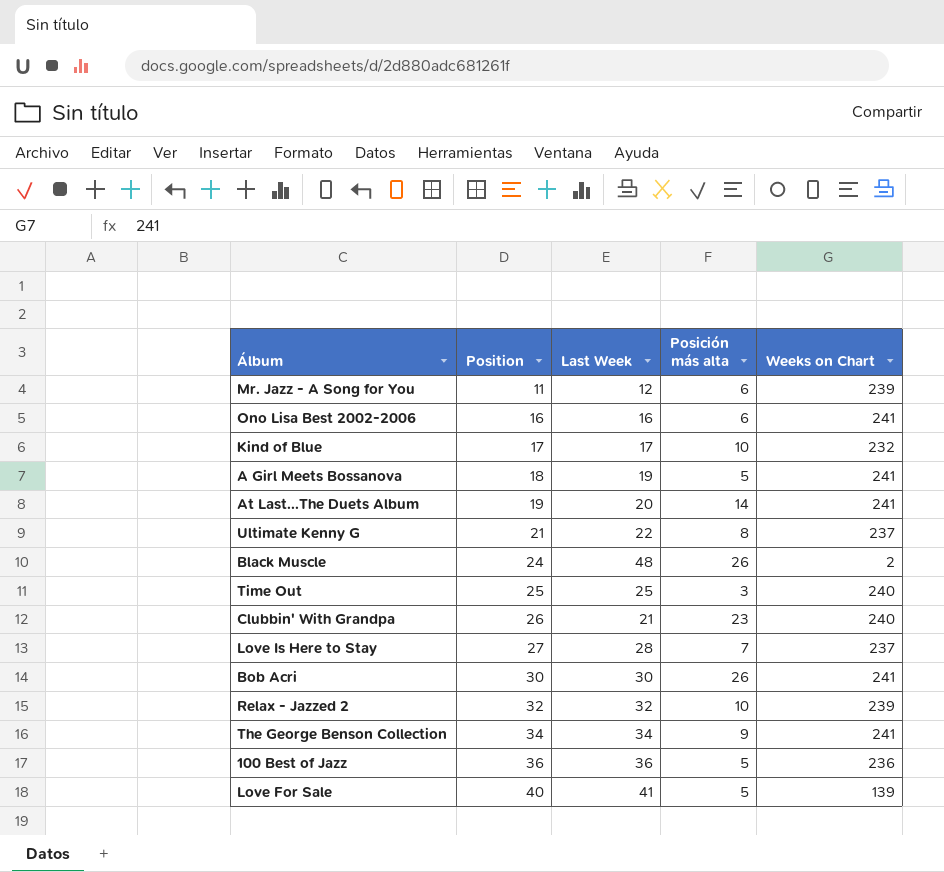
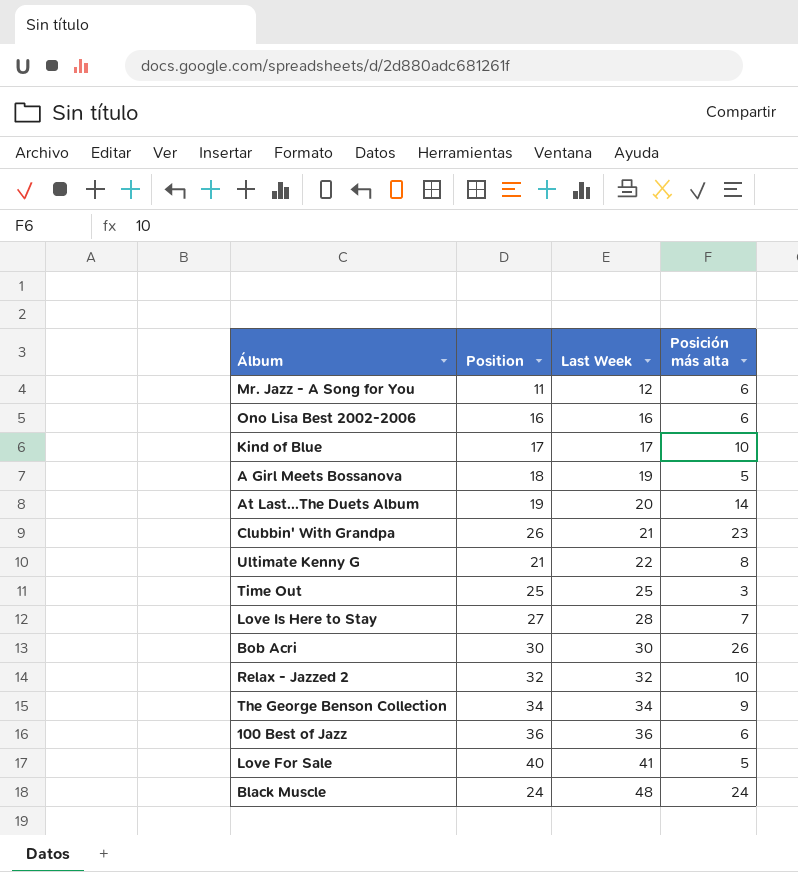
row order: Position ascending -> Last Week ascending
column Weeks on Chart | position: 5 -> none
100 Best of Jazz | Posición más alta: 5 -> 6
Black Muscle | Posición más alta: 26 -> 24

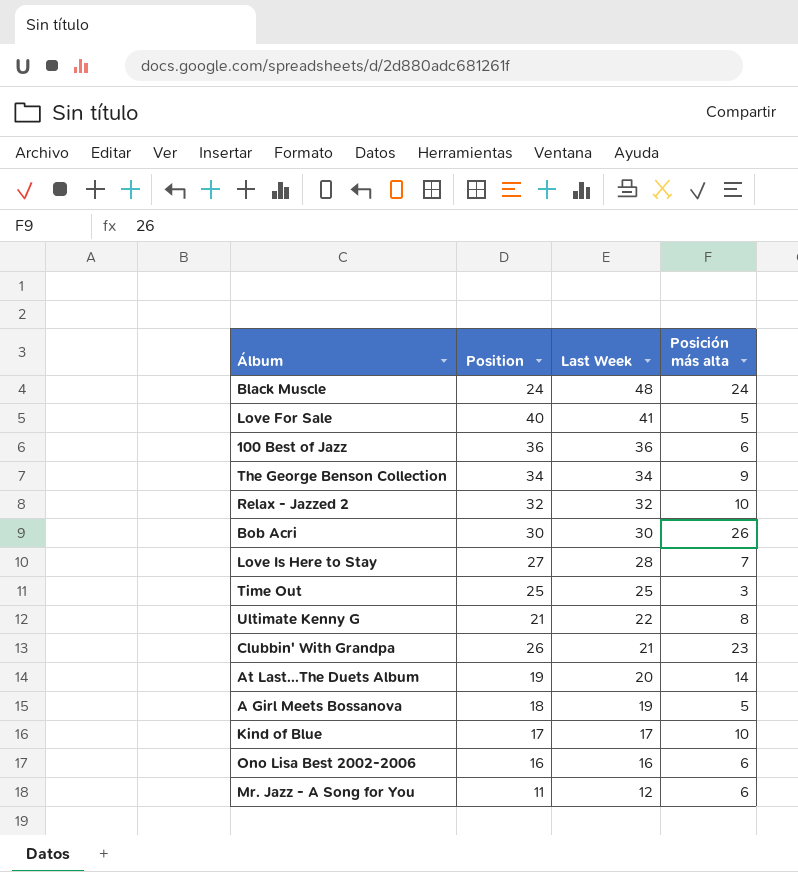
row order: Last Week ascending -> Last Week descending

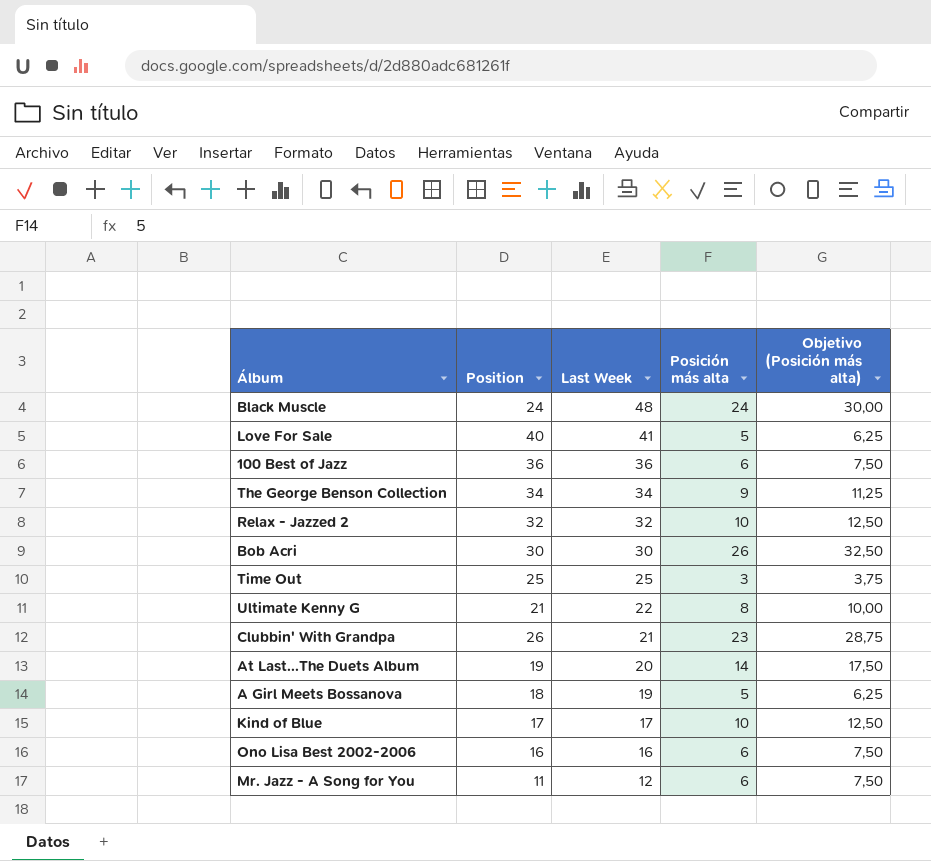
column Objetivo (Posición más alta) | formula: none -> [Posición más alta] * 1,25
row Love Is Here to Stay: 27 | 28 | 7 -> none

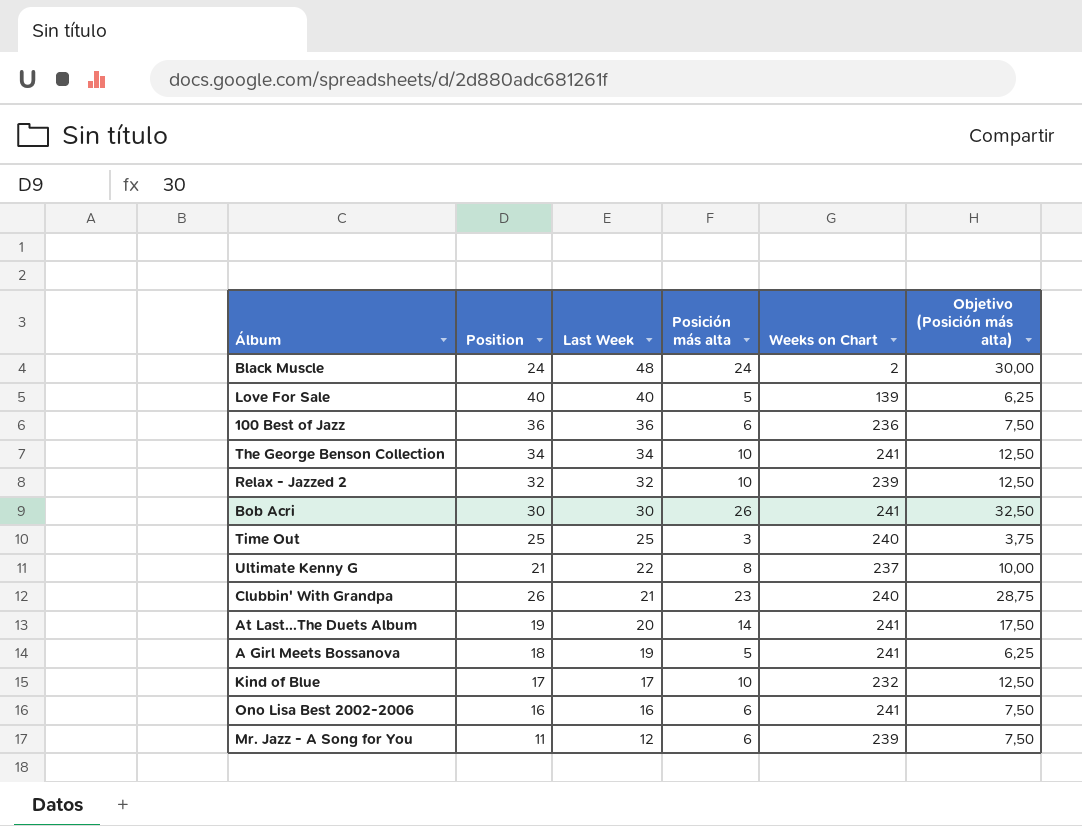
column Weeks on Chart | position: none -> 5
Love For Sale | Last Week: 41 -> 40
The George Benson Collection | Posición más alta: 9 -> 10
The George Benson Collection | Objetivo (Posición más alta): 11,25 -> 12,50

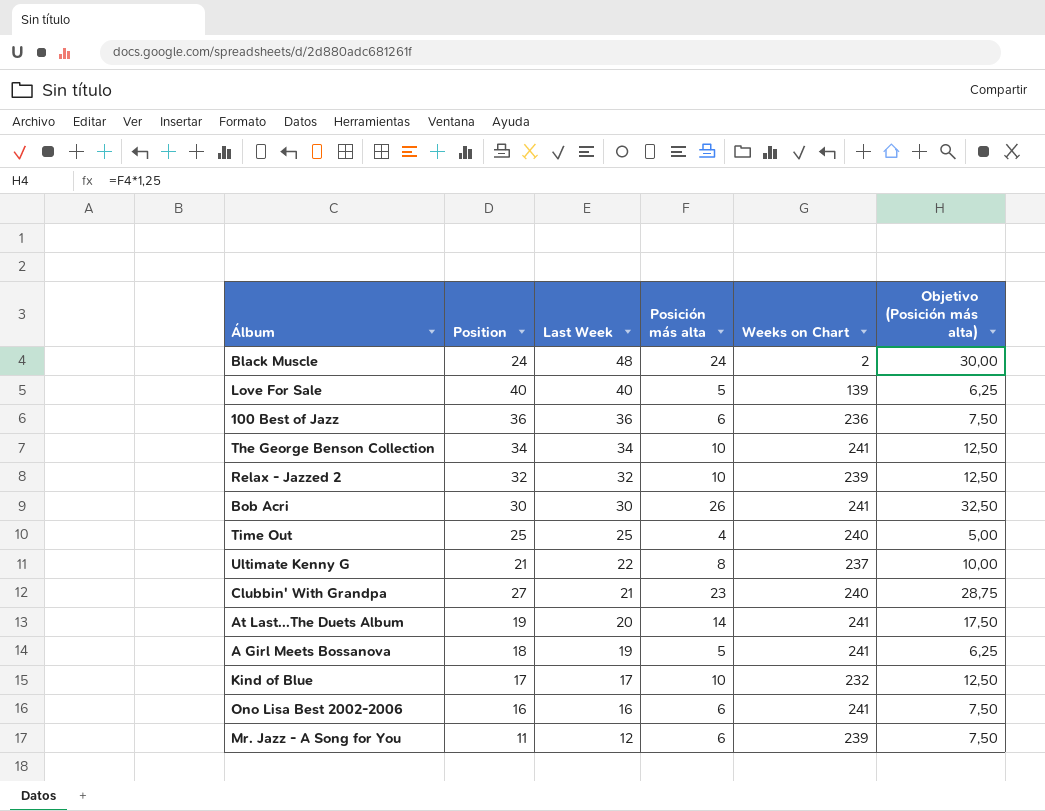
Time Out | Posición más alta: 3 -> 4
Time Out | Objetivo (Posición más alta): 3,75 -> 5,00
Clubbin' With Grandpa | Position: 26 -> 27

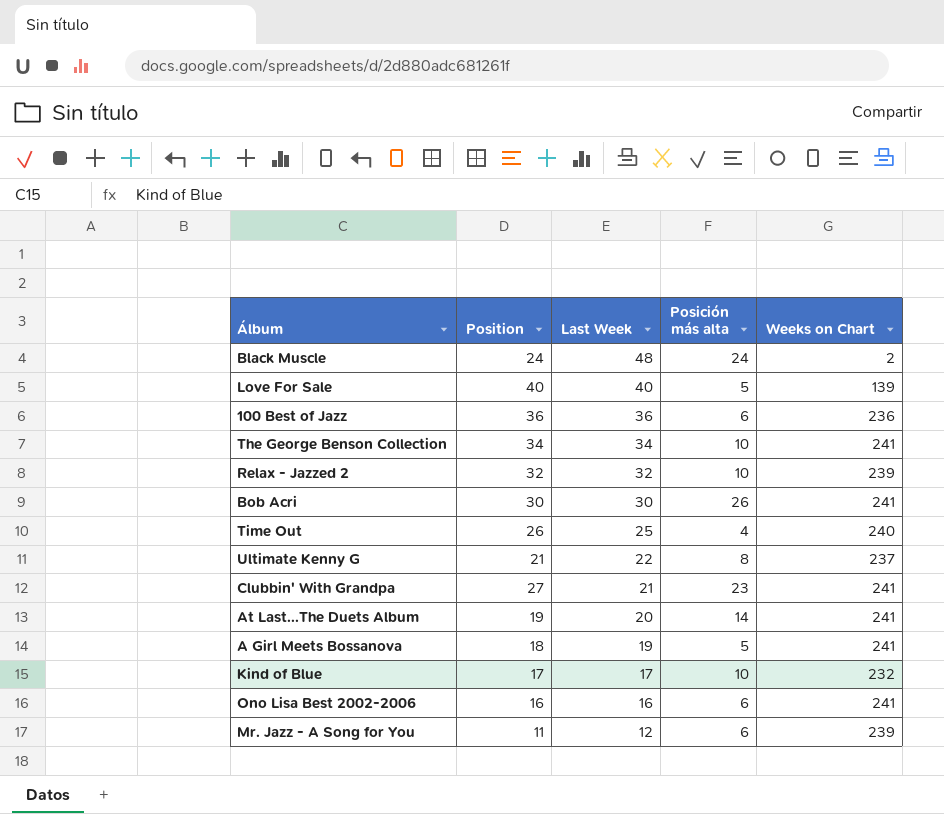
column Objetivo (Posición más alta) | formula: [Posición más alta] * 1,25 -> none
Time Out | Position: 25 -> 26
Clubbin' With Grandpa | Weeks on Chart: 240 -> 241

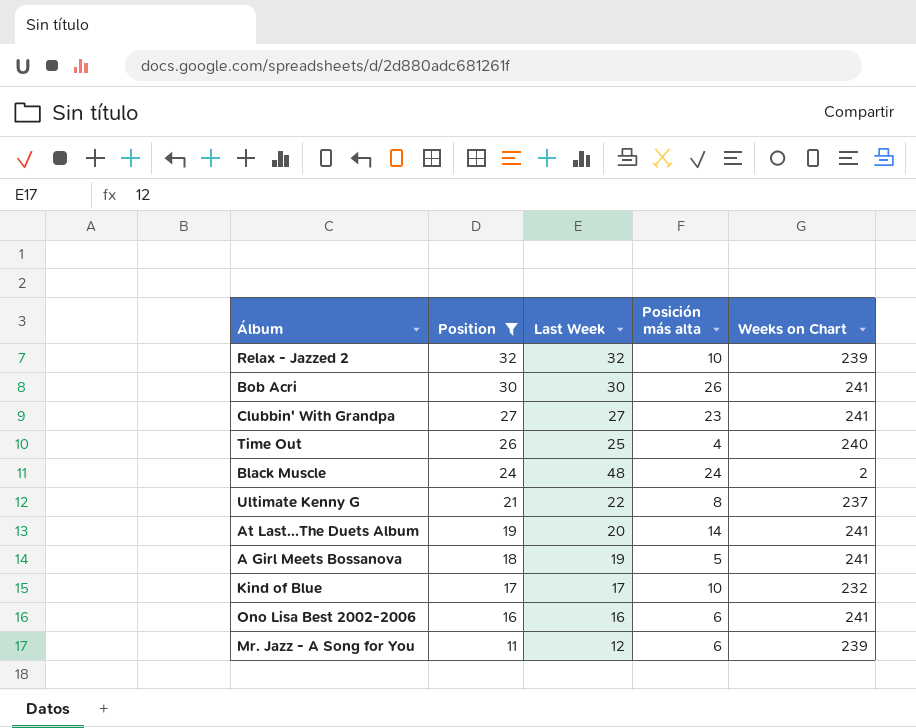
filter: none -> Position <= 32
row order: Last Week descending -> Position descending
Clubbin' With Grandpa | Last Week: 21 -> 27

